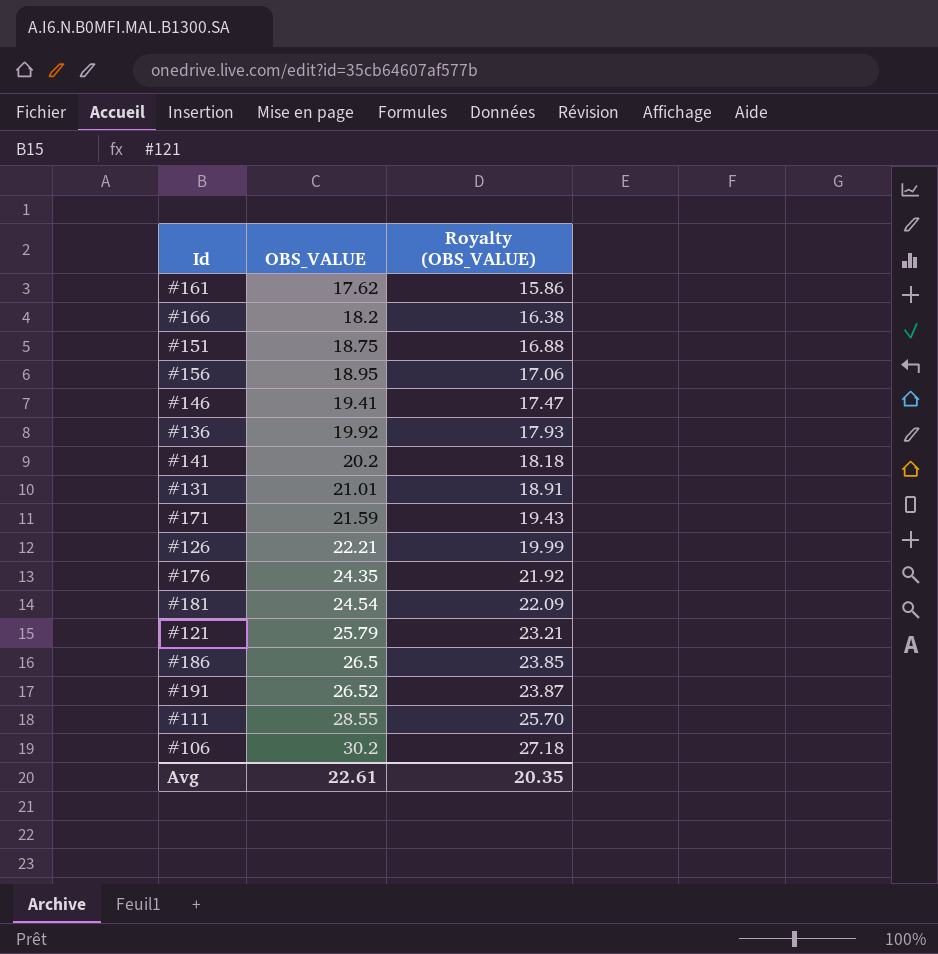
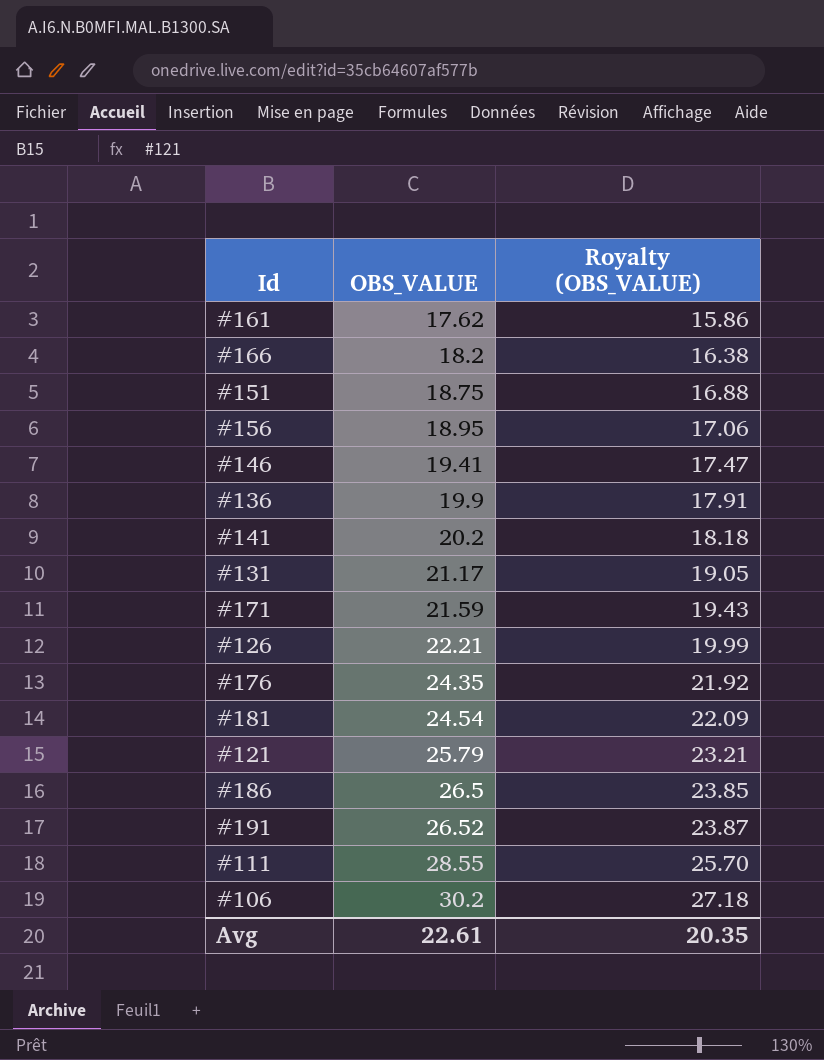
#136 | OBS_VALUE: 19.92 -> 19.9
#136 | Royalty (OBS_VALUE): 17.93 -> 17.91
#131 | OBS_VALUE: 21.01 -> 21.17
#131 | Royalty (OBS_VALUE): 18.91 -> 19.05

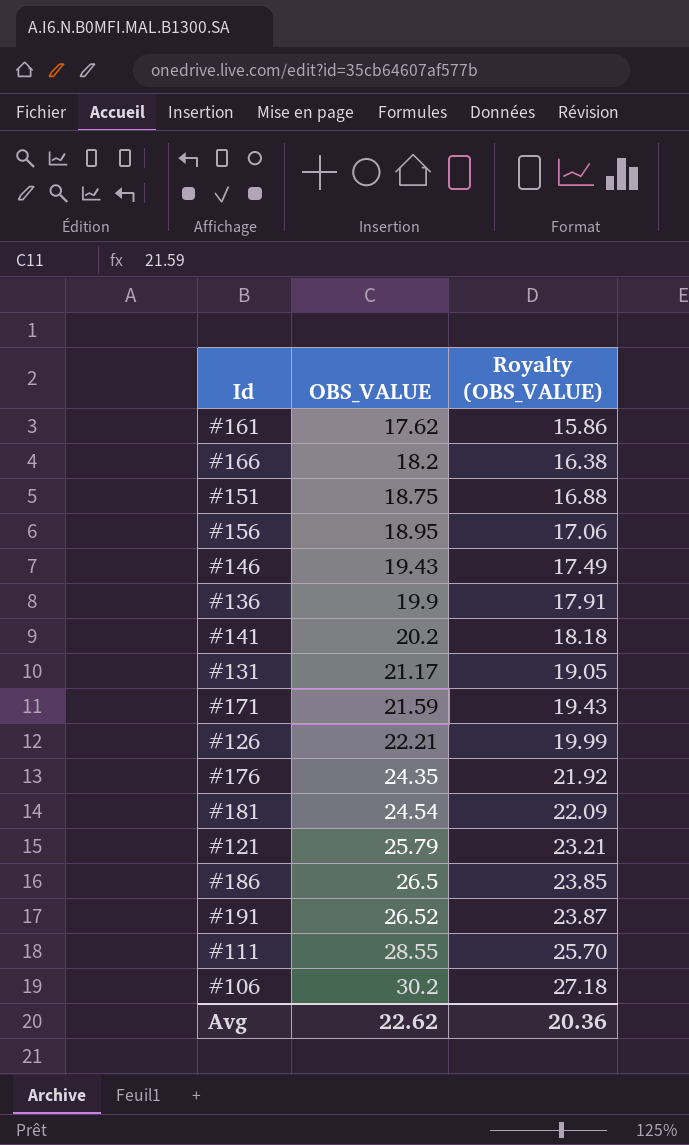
#146 | OBS_VALUE: 19.41 -> 19.43
#146 | Royalty (OBS_VALUE): 17.47 -> 17.49
Avg | OBS_VALUE: 22.61 -> 22.62
Avg | Royalty (OBS_VALUE): 20.35 -> 20.36

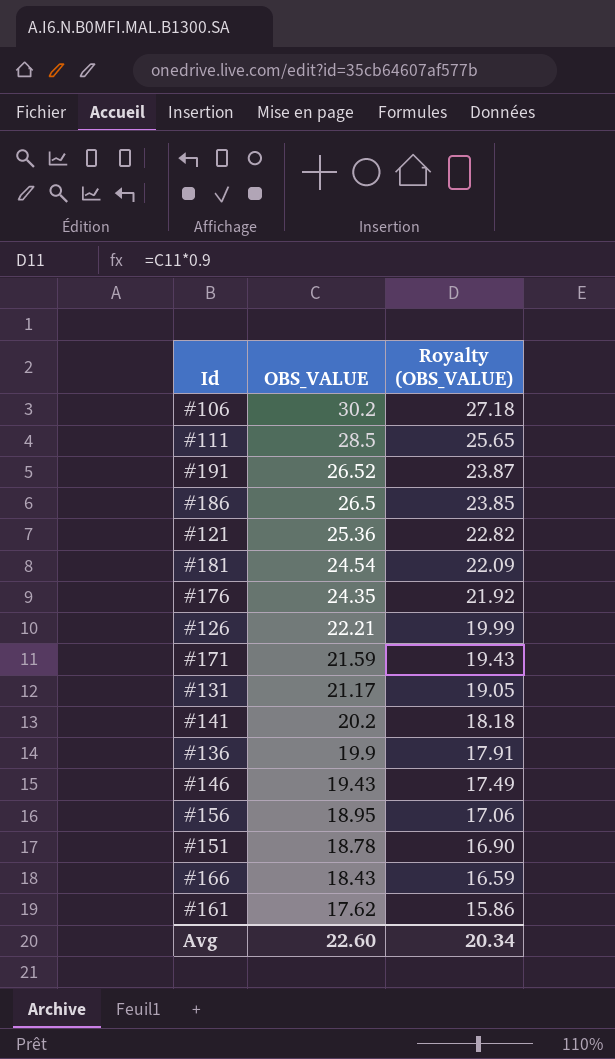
row order: OBS_VALUE ascending -> OBS_VALUE descending
#111 | OBS_VALUE: 28.55 -> 28.5
#111 | Royalty (OBS_VALUE): 25.70 -> 25.65
#121 | OBS_VALUE: 25.79 -> 25.36
#121 | Royalty (OBS_VALUE): 23.21 -> 22.82
#151 | OBS_VALUE: 18.75 -> 18.78
#151 | Royalty (OBS_VALUE): 16.88 -> 16.90
#166 | OBS_VALUE: 18.2 -> 18.43
#166 | Royalty (OBS_VALUE): 16.38 -> 16.59
Avg | OBS_VALUE: 22.62 -> 22.60
Avg | Royalty (OBS_VALUE): 20.36 -> 20.34

